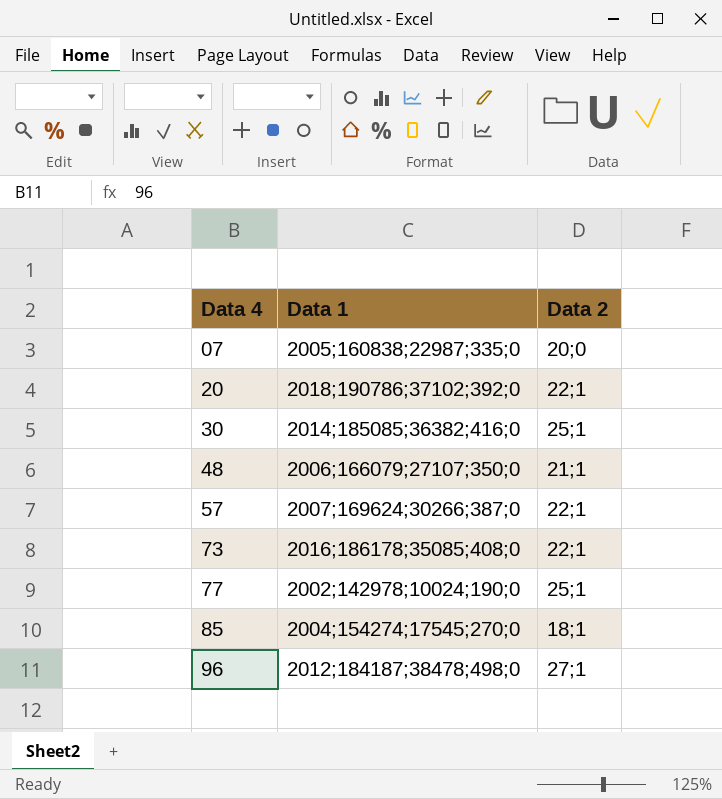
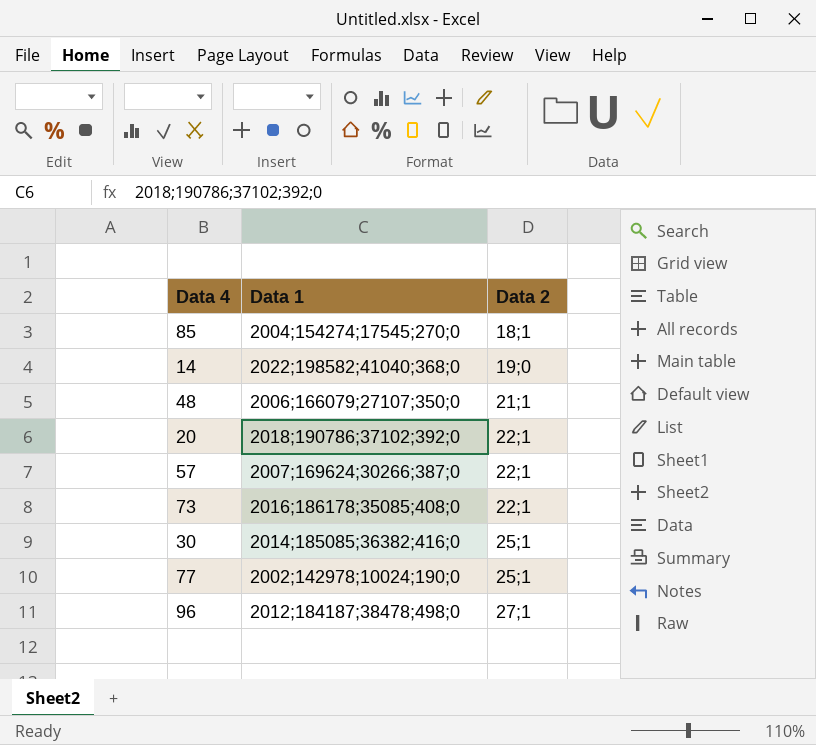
row order: Data 4 ascending -> Data 2 ascending
row 07: 2005;160838;22987;335;0 | 20;0 -> none
row 14: none -> 2022;198582;41040;368;0 | 19;0

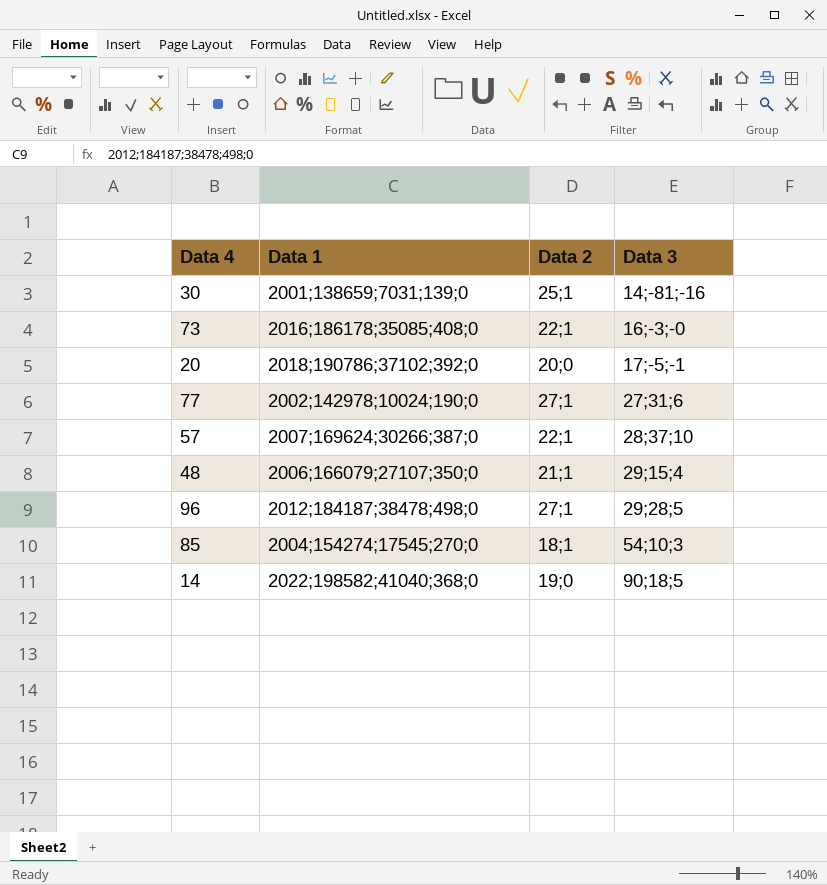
row order: Data 2 ascending -> Data 3 ascending
column Data 3 | position: none -> 4
30 | Data 1: 2014;185085;36382;416;0 -> 2001;138659;7031;139;0
20 | Data 2: 22;1 -> 20;0
77 | Data 2: 25;1 -> 27;1

